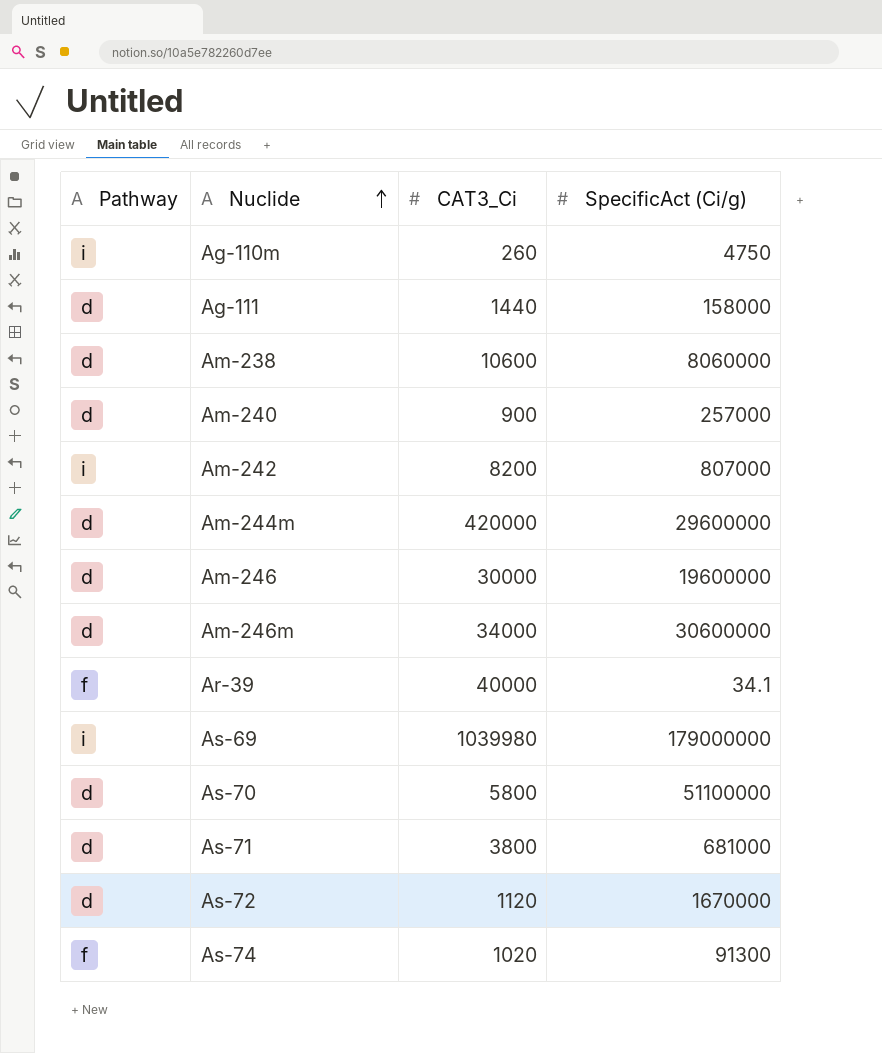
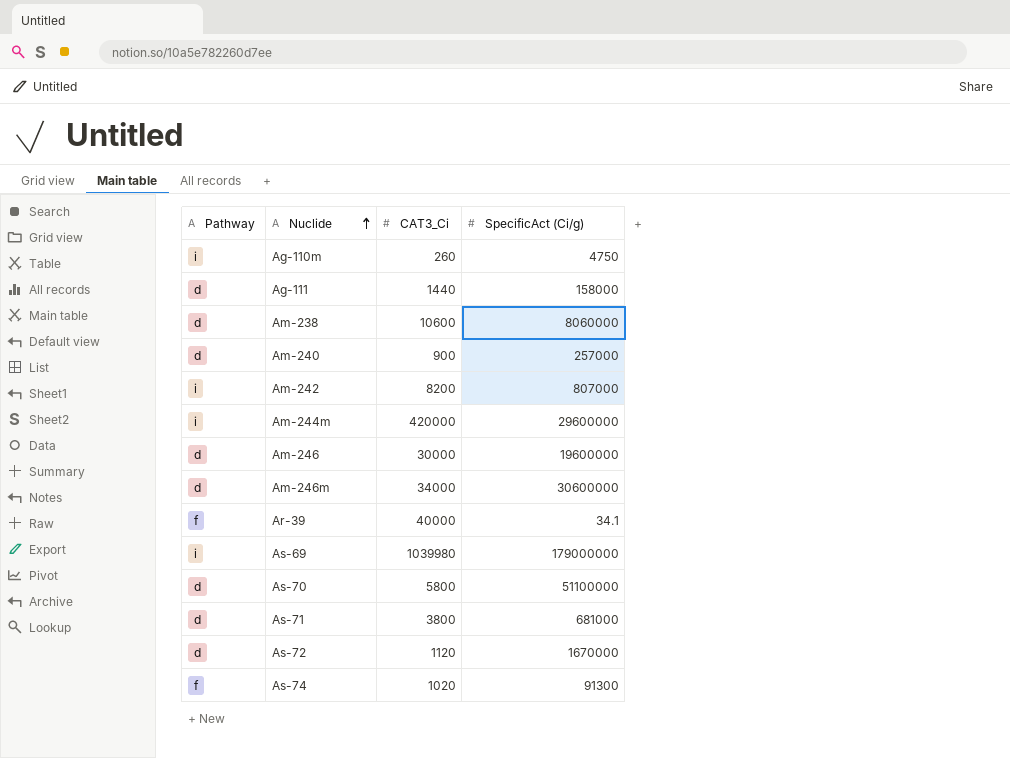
Am-244m | Pathway: d -> i

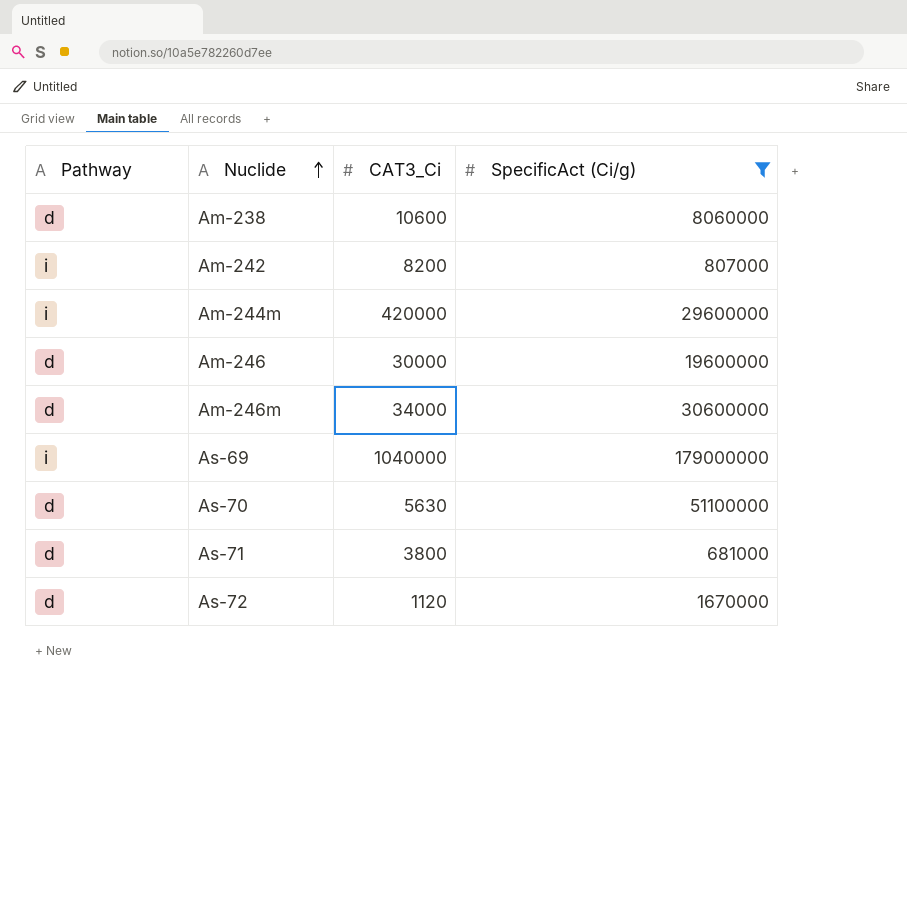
filter: none -> SpecificAct (Ci/g) >= 681000
As-69 | CAT3_Ci: 1039980 -> 1040000
As-70 | CAT3_Ci: 5800 -> 5630

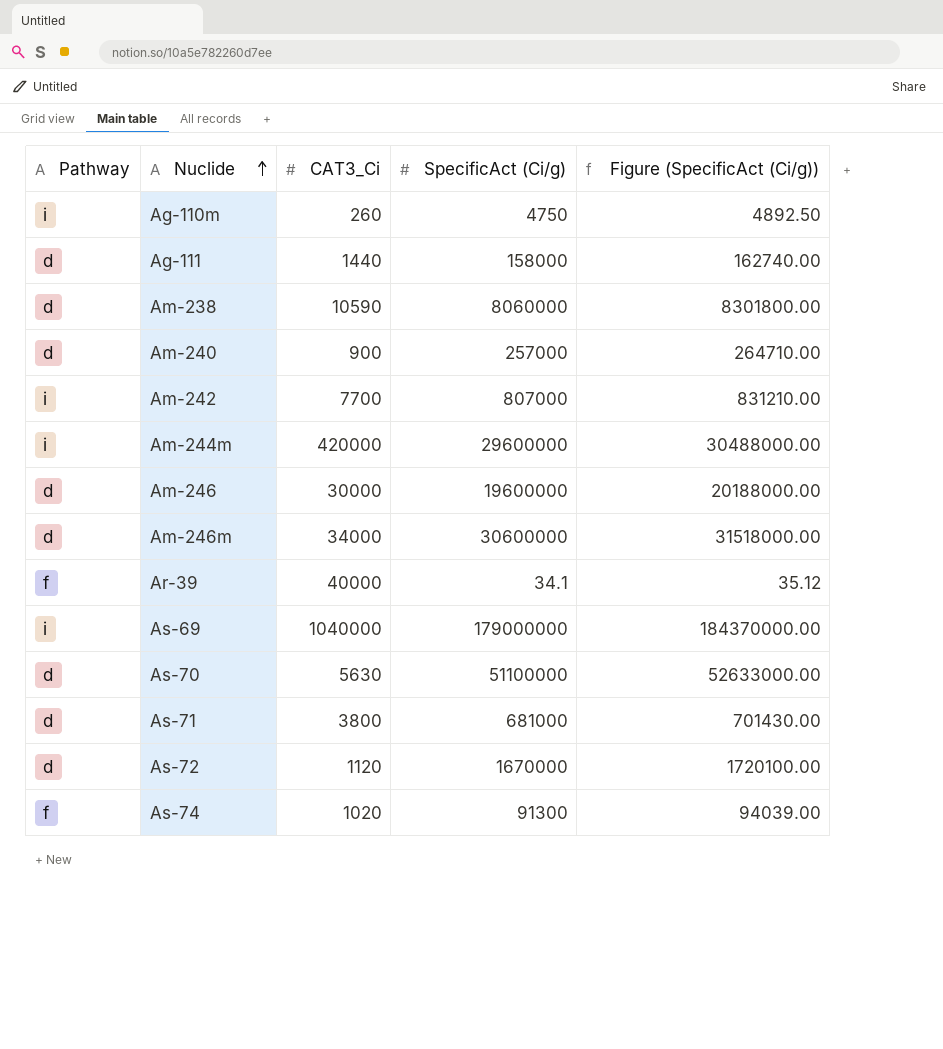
filter: SpecificAct (Ci/g) >= 681000 -> none
column Figure (SpecificAct (Ci/g)) | formula: none -> [SpecificAct (Ci/g)] * 1.03
Am-238 | CAT3_Ci: 10600 -> 10590
Am-242 | CAT3_Ci: 8200 -> 7700

